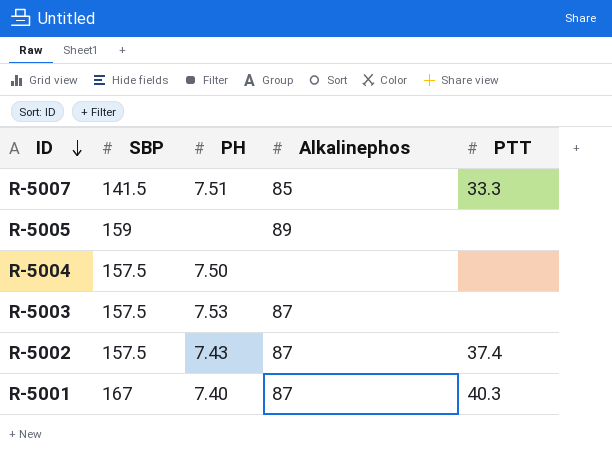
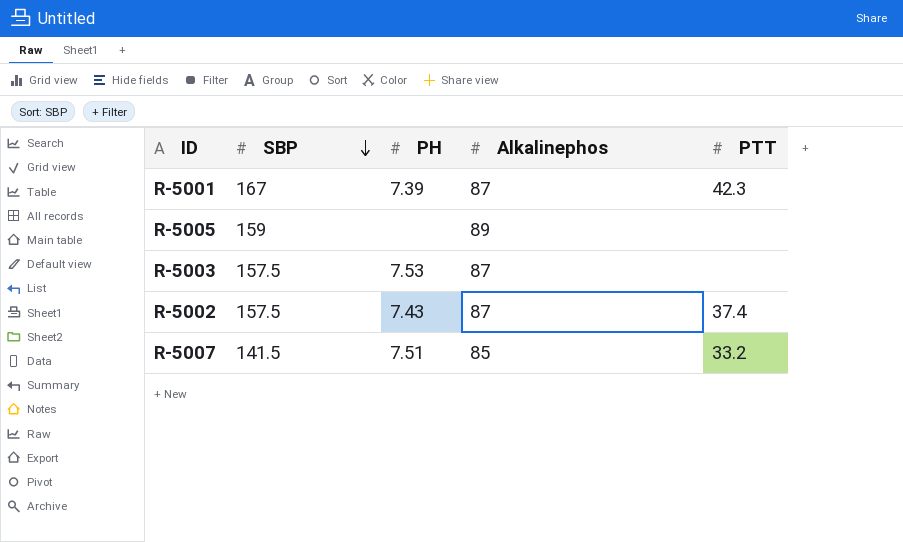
row order: ID descending -> SBP descending
row R-5004: 157.5 | 7.50 | none | none -> none
R-5001 | PH: 7.40 -> 7.39
R-5001 | PTT: 40.3 -> 42.3
R-5007 | PTT: 33.3 -> 33.2

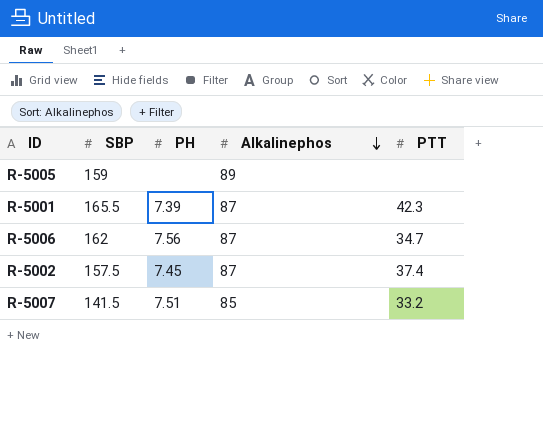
row order: SBP descending -> Alkalinephos descending
row R-5003: 157.5 | 7.53 | 87 | none -> none
R-5001 | SBP: 167 -> 165.5
row R-5006: none -> 162 | 7.56 | 87 | 34.7
R-5002 | PH: 7.43 -> 7.45

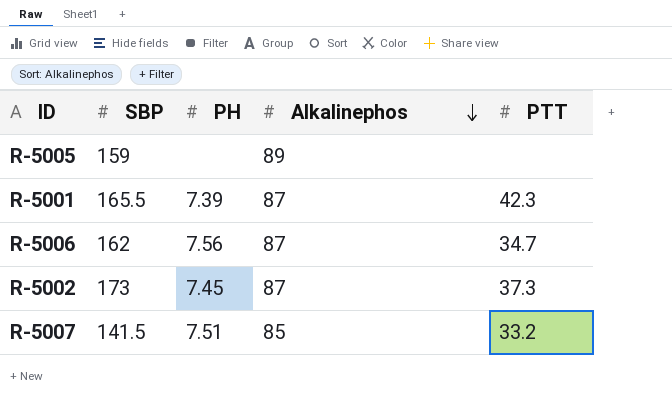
R-5002 | SBP: 157.5 -> 173
R-5002 | PTT: 37.4 -> 37.3

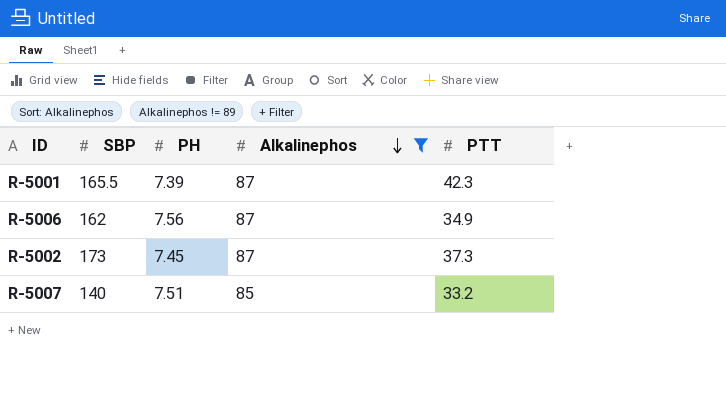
filter: none -> Alkalinephos != 89
R-5006 | PTT: 34.7 -> 34.9
R-5007 | SBP: 141.5 -> 140

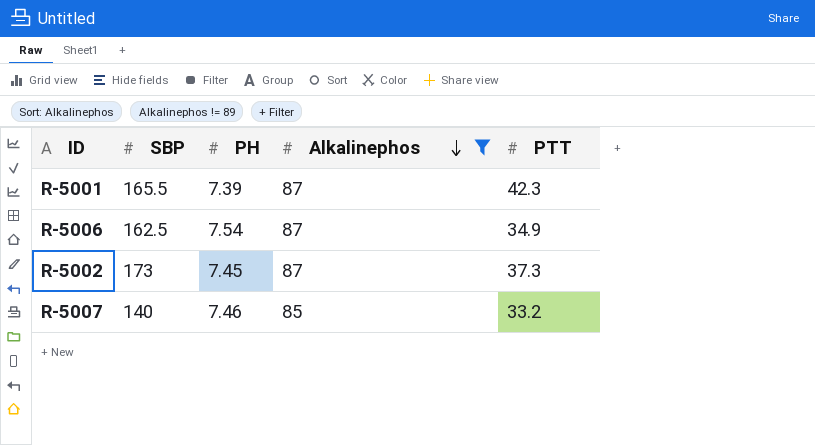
R-5006 | SBP: 162 -> 162.5
R-5006 | PH: 7.56 -> 7.54
R-5007 | PH: 7.51 -> 7.46

